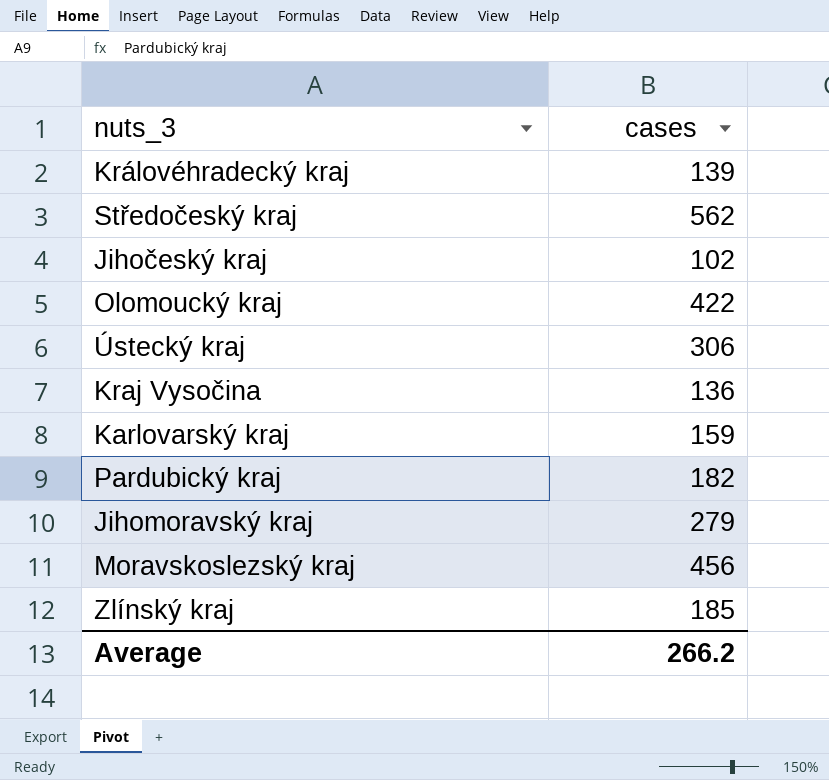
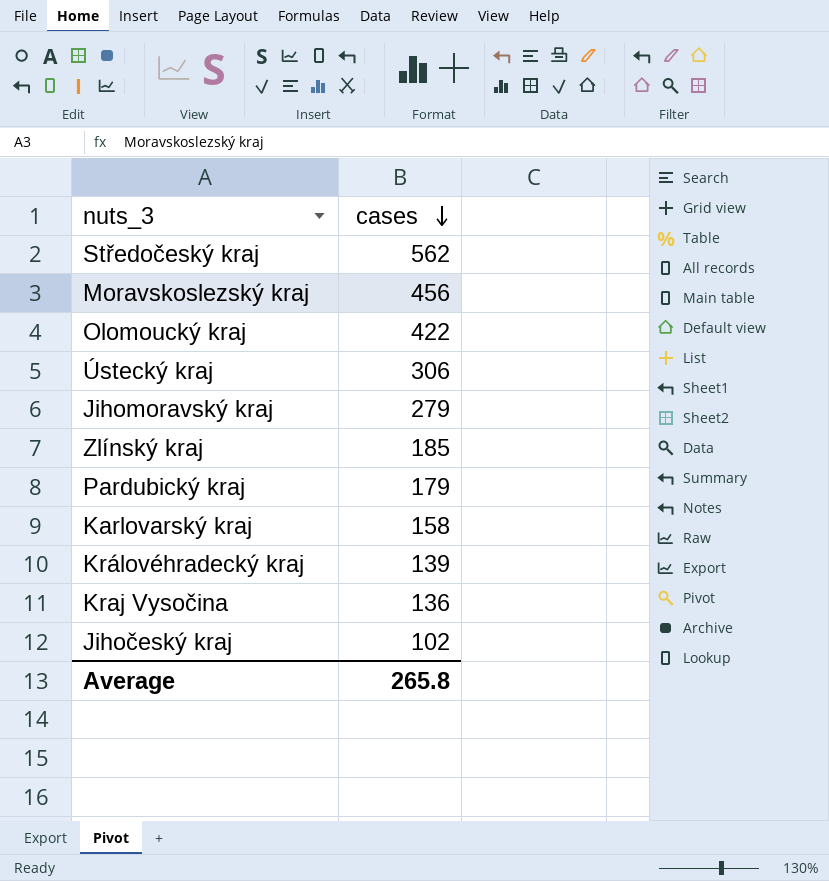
row order: none -> cases descending
Pardubický kraj | cases: 182 -> 179
Karlovarský kraj | cases: 159 -> 158
Average | cases: 266.2 -> 265.8

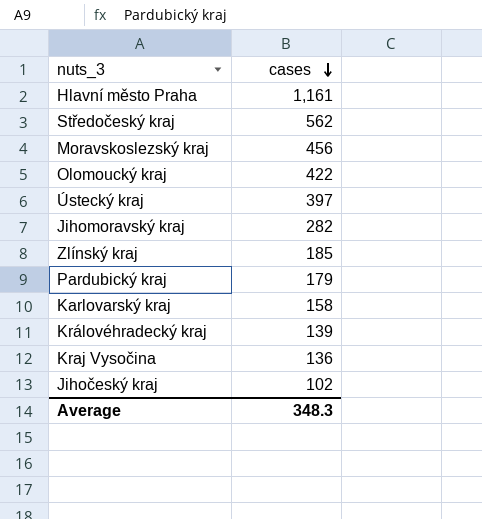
row Hlavní město Praha: none -> 1,161
Ústecký kraj | cases: 306 -> 397
Jihomoravský kraj | cases: 279 -> 282
Average | cases: 265.8 -> 348.3

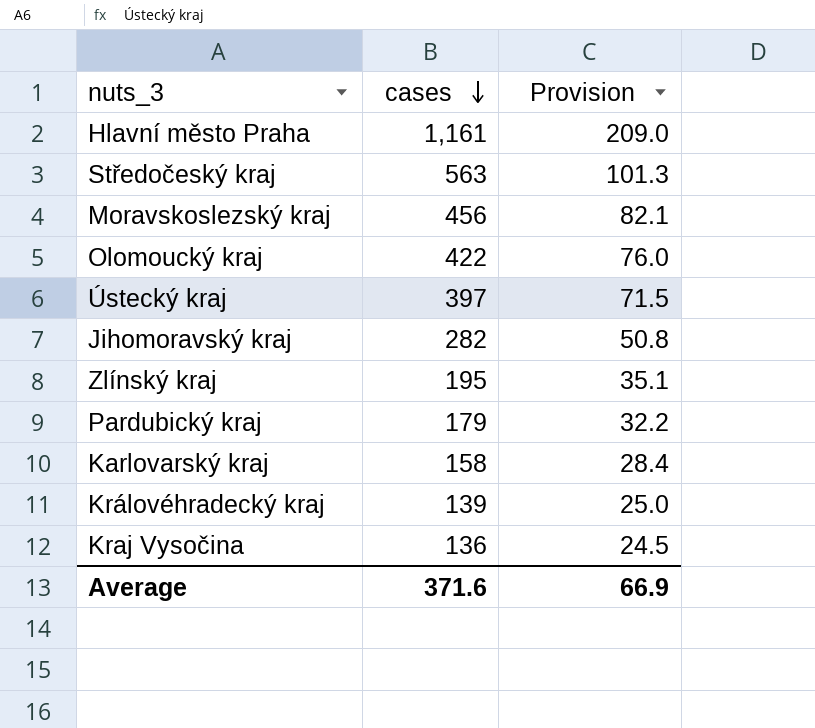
column Provision | formula: none -> [cases] * 0.18
row Jihočeský kraj: 102 -> none
Středočeský kraj | cases: 562 -> 563
Zlínský kraj | cases: 185 -> 195
Average | cases: 348.3 -> 371.6

